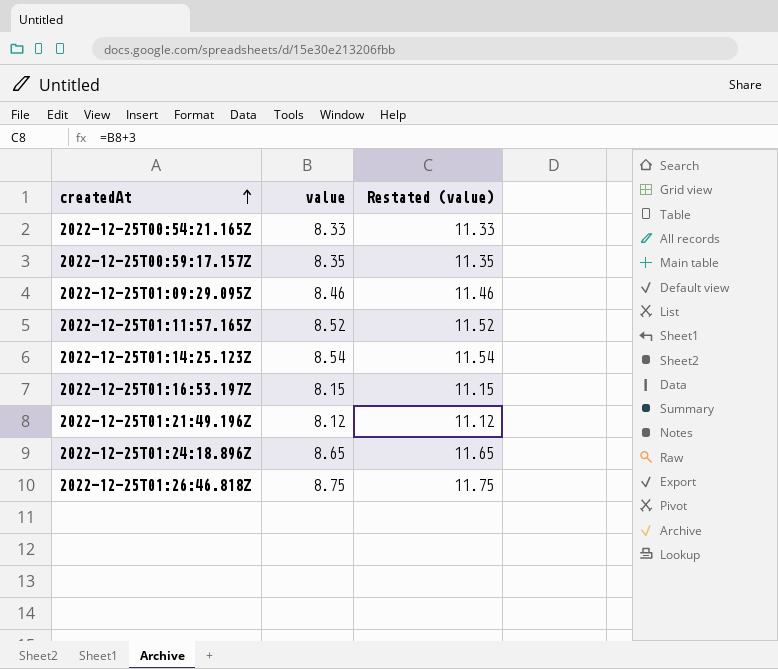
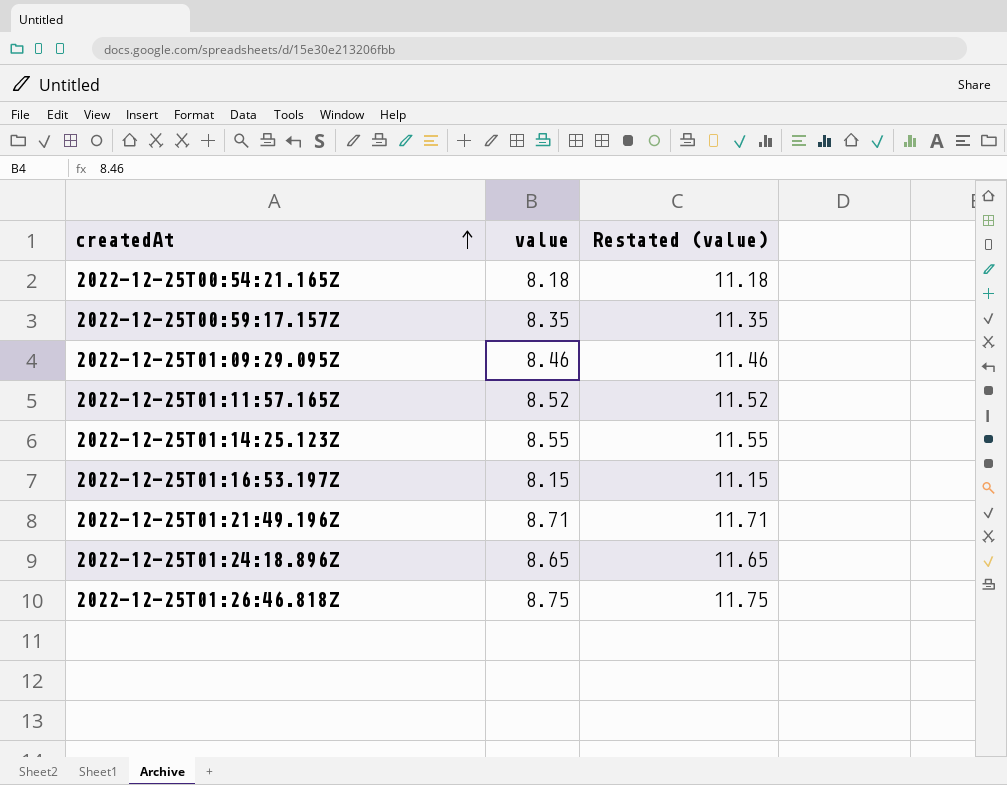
2022-12-25T00:54:21.165Z | value: 8.33 -> 8.18
2022-12-25T00:54:21.165Z | Restated (value): 11.33 -> 11.18
2022-12-25T01:14:25.123Z | value: 8.54 -> 8.55
2022-12-25T01:14:25.123Z | Restated (value): 11.54 -> 11.55
2022-12-25T01:21:49.196Z | value: 8.12 -> 8.71
2022-12-25T01:21:49.196Z | Restated (value): 11.12 -> 11.71

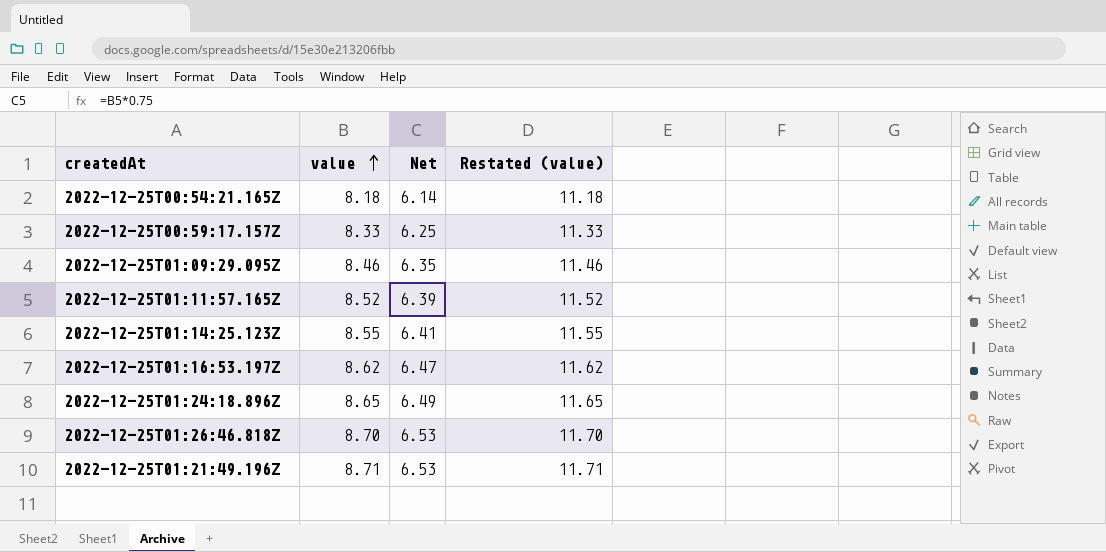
row order: createdAt ascending -> value ascending
column Net | formula: none -> [value] * 0.75
2022-12-25T00:59:17.157Z | value: 8.35 -> 8.33
2022-12-25T00:59:17.157Z | Restated (value): 11.35 -> 11.33
2022-12-25T01:16:53.197Z | value: 8.15 -> 8.62
2022-12-25T01:16:53.197Z | Restated (value): 11.15 -> 11.62
2022-12-25T01:26:46.818Z | value: 8.75 -> 8.70
2022-12-25T01:26:46.818Z | Restated (value): 11.75 -> 11.70

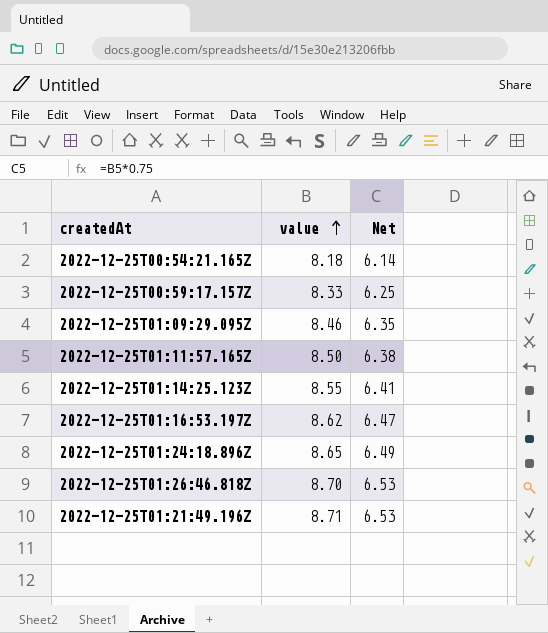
column Restated (value) | formula: [value] + 3 -> none
2022-12-25T01:11:57.165Z | value: 8.52 -> 8.50
2022-12-25T01:11:57.165Z | Net: 6.39 -> 6.38

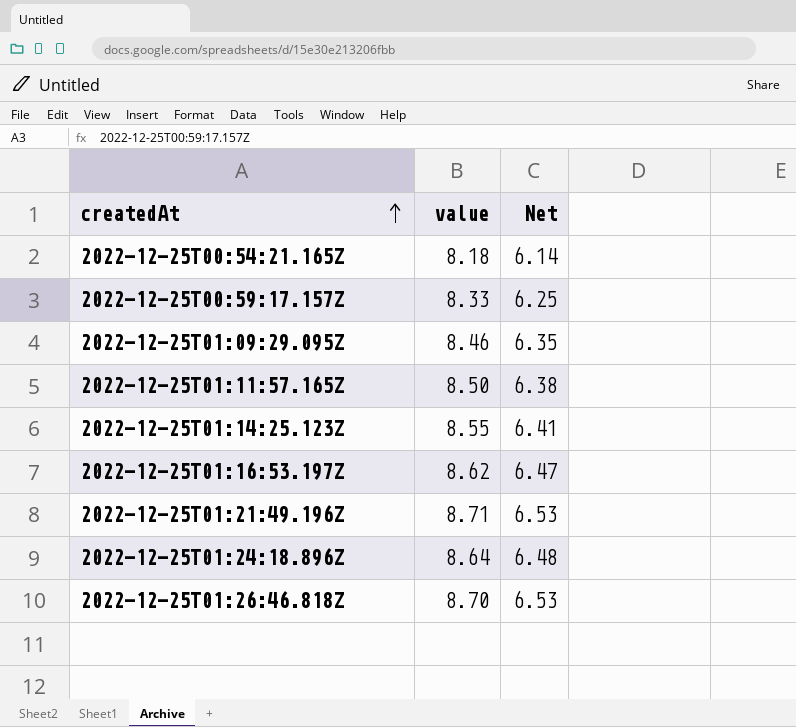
row order: value ascending -> createdAt ascending
2022-12-25T01:24:18.896Z | value: 8.65 -> 8.64
2022-12-25T01:24:18.896Z | Net: 6.49 -> 6.48

